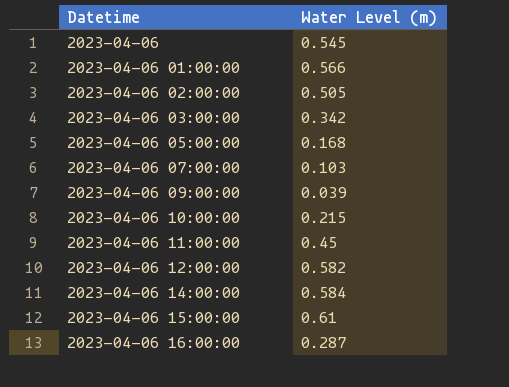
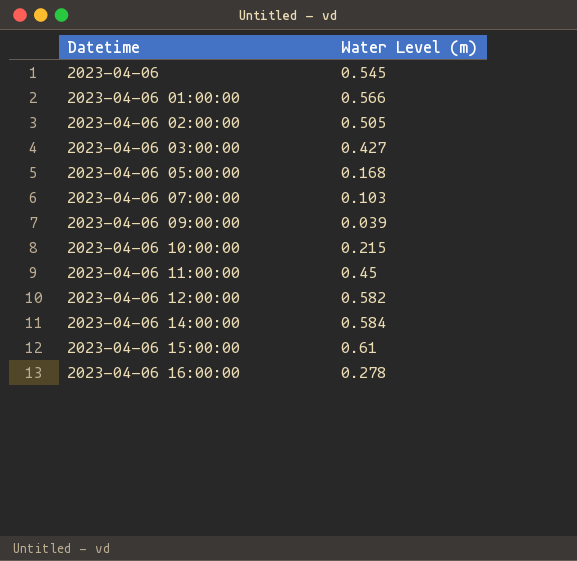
2023-04-06 03:00:00 | Water Level (m): 0.342 -> 0.427
2023-04-06 16:00:00 | Water Level (m): 0.287 -> 0.278

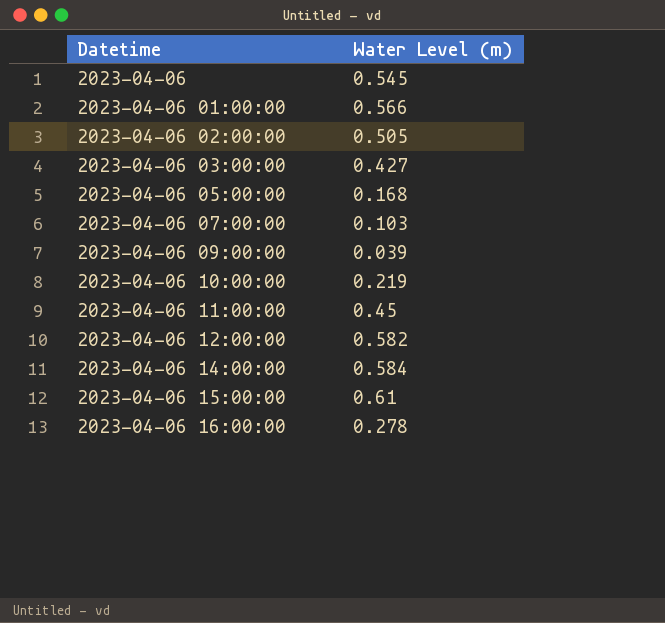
2023-04-06 10:00:00 | Water Level (m): 0.215 -> 0.219

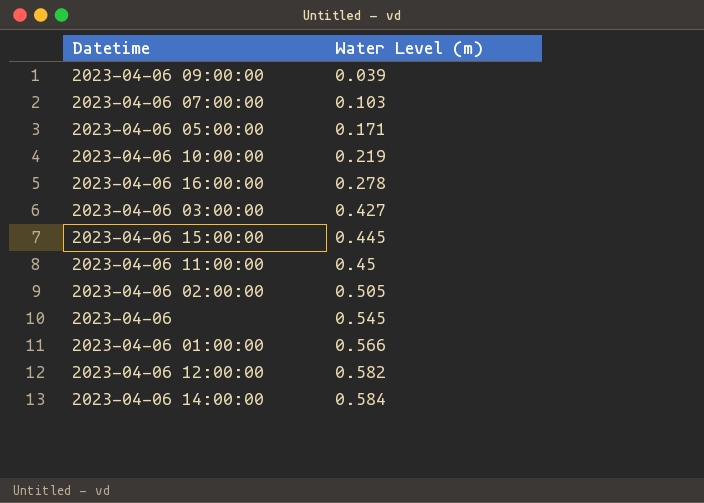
row order: Datetime ascending -> Water Level (m) ascending
2023-04-06 05:00:00 | Water Level (m): 0.168 -> 0.171
2023-04-06 15:00:00 | Water Level (m): 0.61 -> 0.445

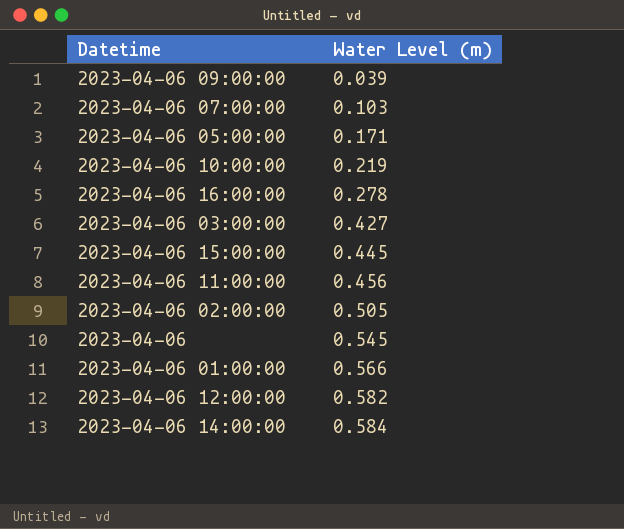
2023-04-06 11:00:00 | Water Level (m): 0.45 -> 0.456

